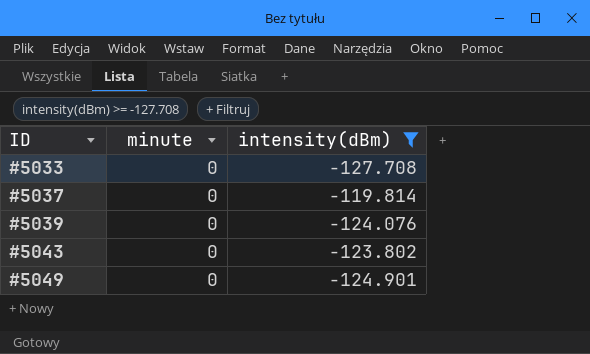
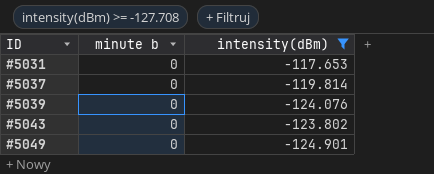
column name: minute -> minute b
row #5033: 0 | -127.708 -> none
row #5031: none -> 0 | -117.653

